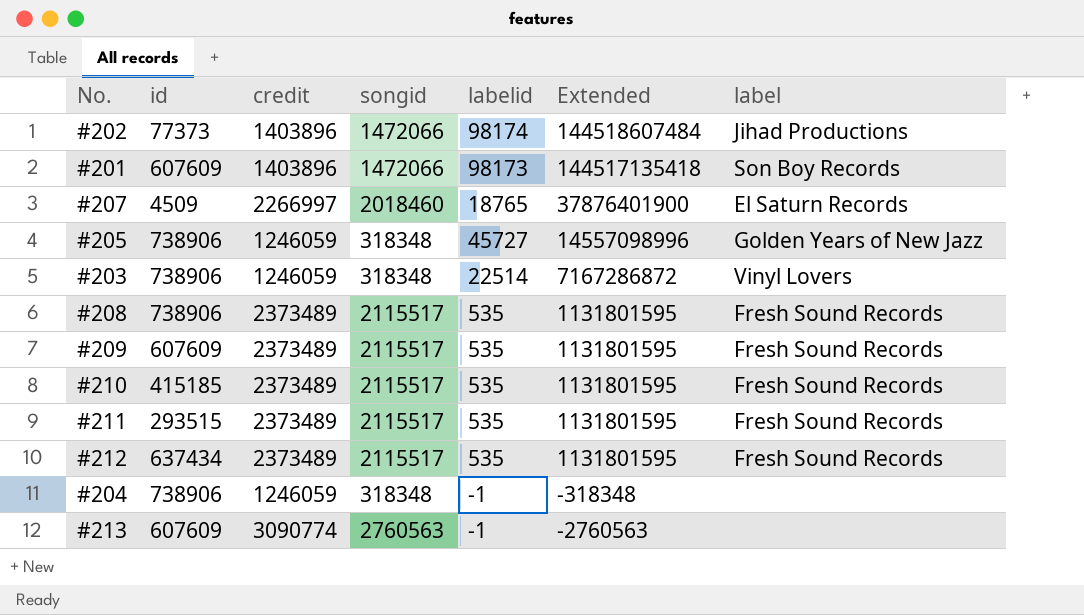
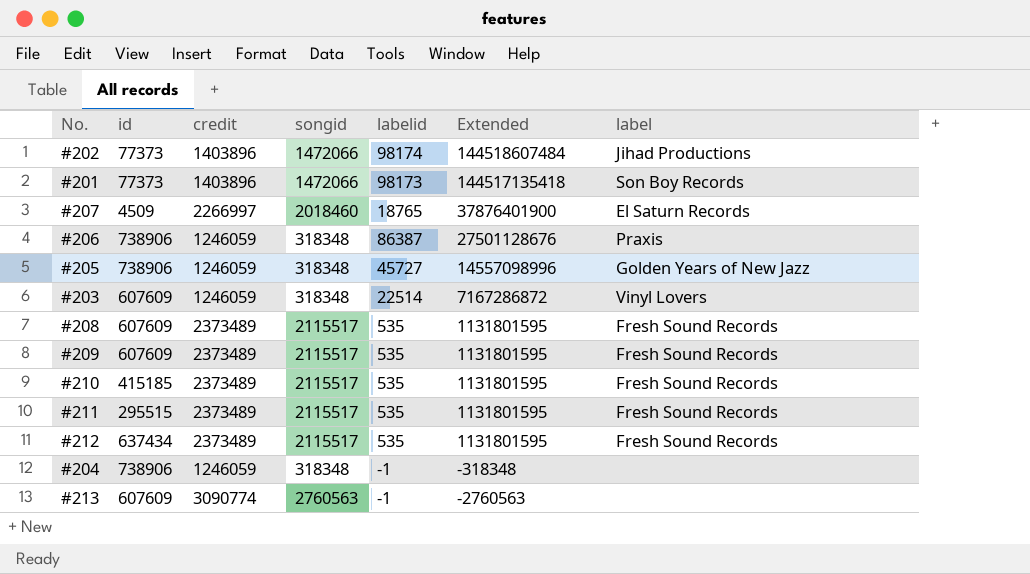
#201 | id: 607609 -> 77373
row #206: none -> 738906 | 1246059 | 318348 | 86387 | 27501128676 | Praxis
#203 | id: 738906 -> 607609
#208 | id: 738906 -> 607609
#211 | id: 293515 -> 295515

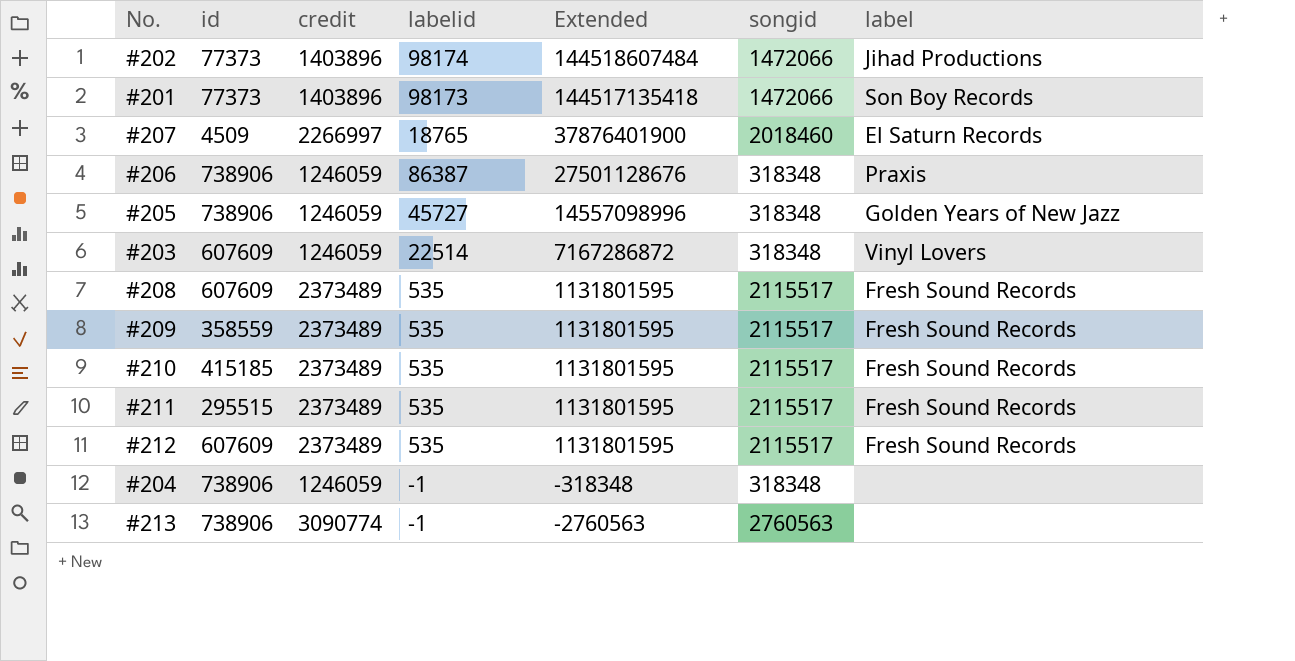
column songid | position: 4 -> 6
#209 | id: 607609 -> 358559
#212 | id: 637434 -> 607609
#213 | id: 607609 -> 738906

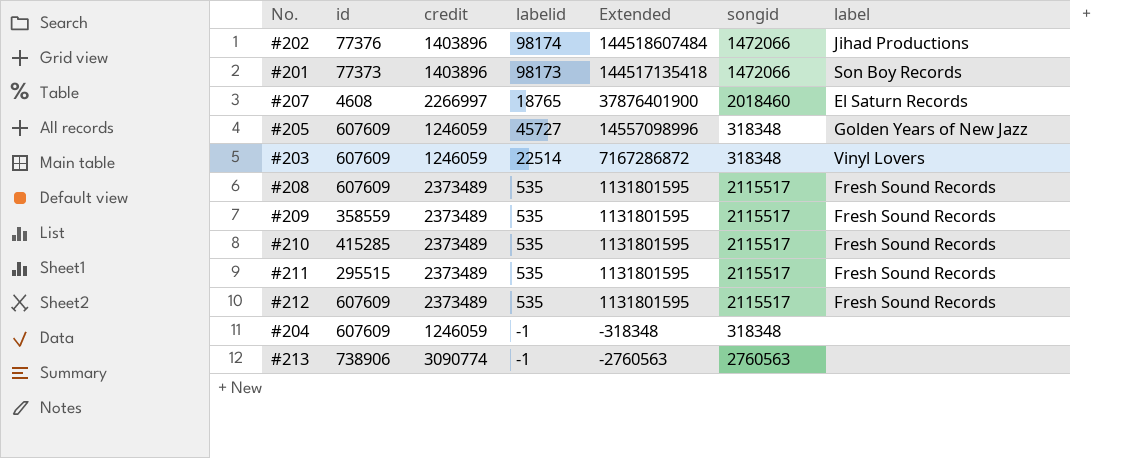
row #206: 738906 | 1246059 | 86387 | 27501128676 | 318348 | Praxis -> none
#202 | id: 77373 -> 77376
#207 | id: 4509 -> 4608
#205 | id: 738906 -> 607609
#210 | id: 415185 -> 415285
#204 | id: 738906 -> 607609

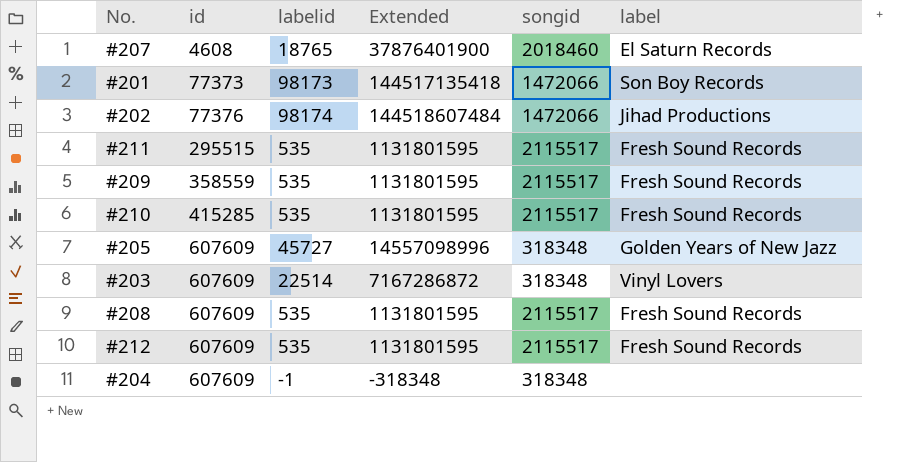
row order: Extended descending -> id ascending
column credit | position: 3 -> none
row #213: 738906 | 3090774 | -1 | -2760563 | 2760563 | none -> none

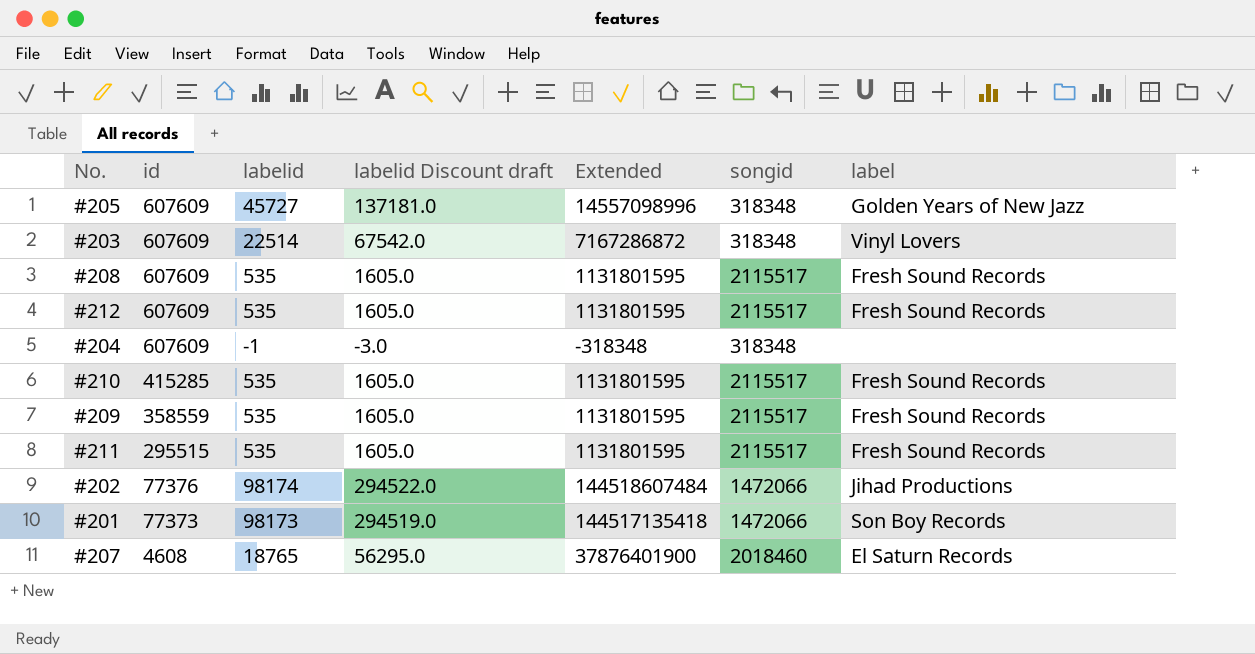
row order: id ascending -> id descending
column labelid Discount draft | formula: none -> [labelid] * 3

